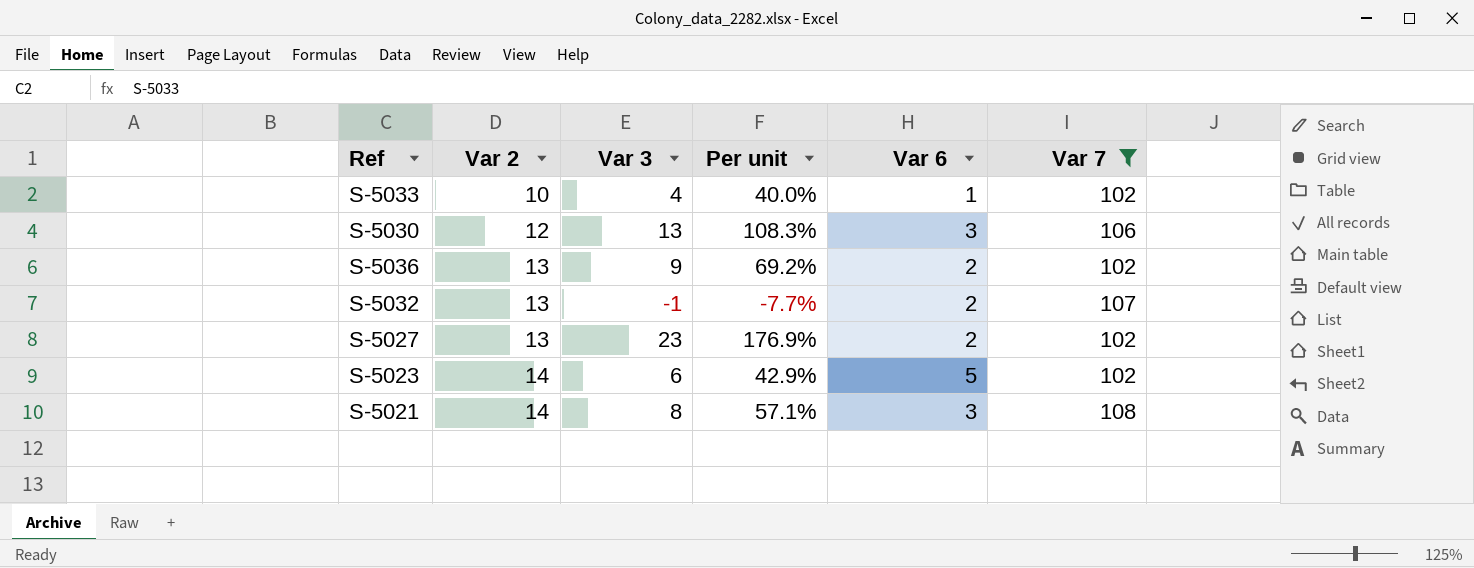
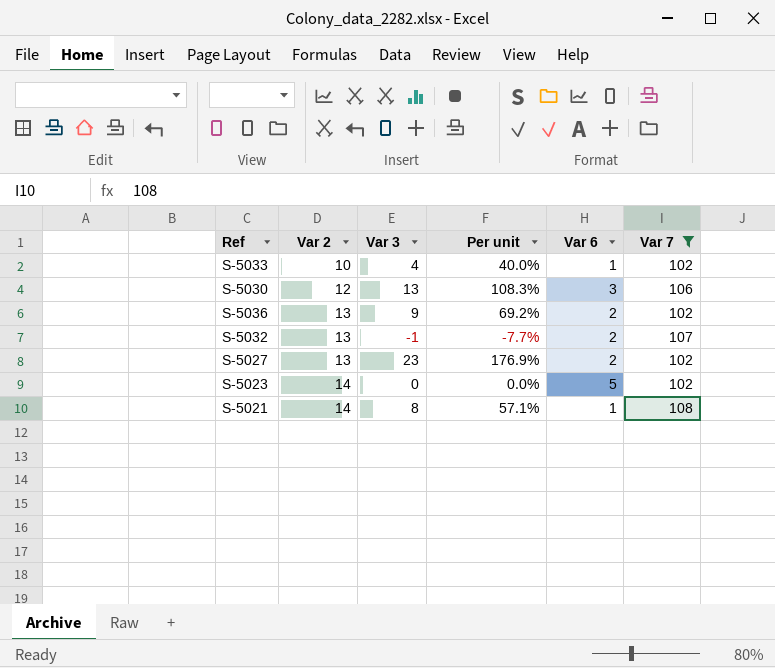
S-5023 | Var 3: 6 -> 0
S-5023 | Per unit: 42.9% -> 0.0%
S-5021 | Var 6: 3 -> 1

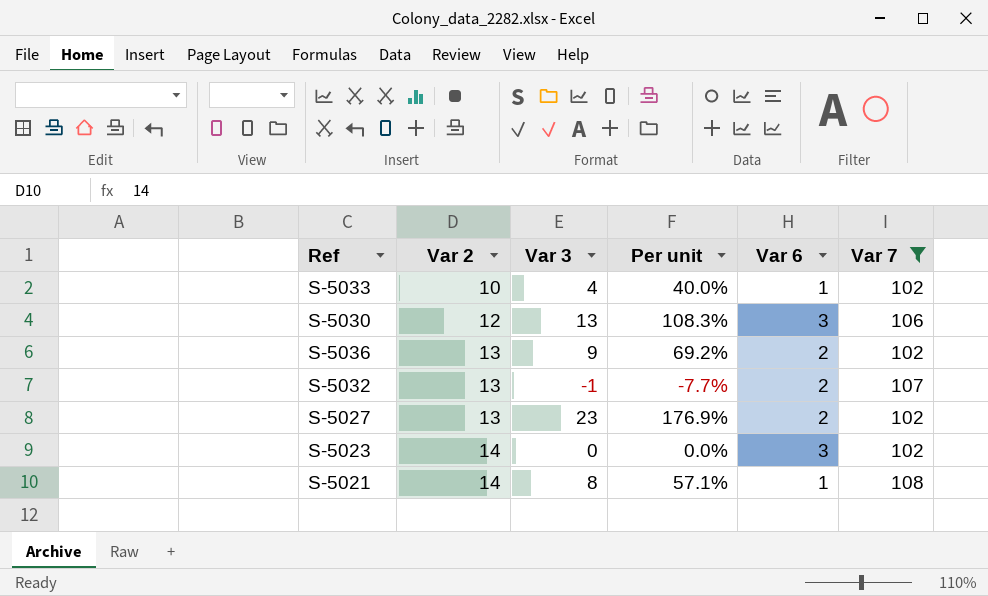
S-5023 | Var 6: 5 -> 3

